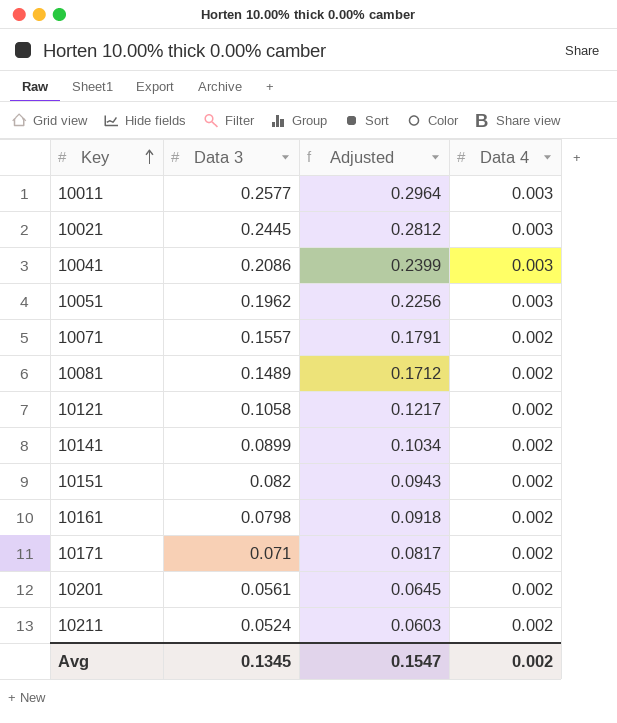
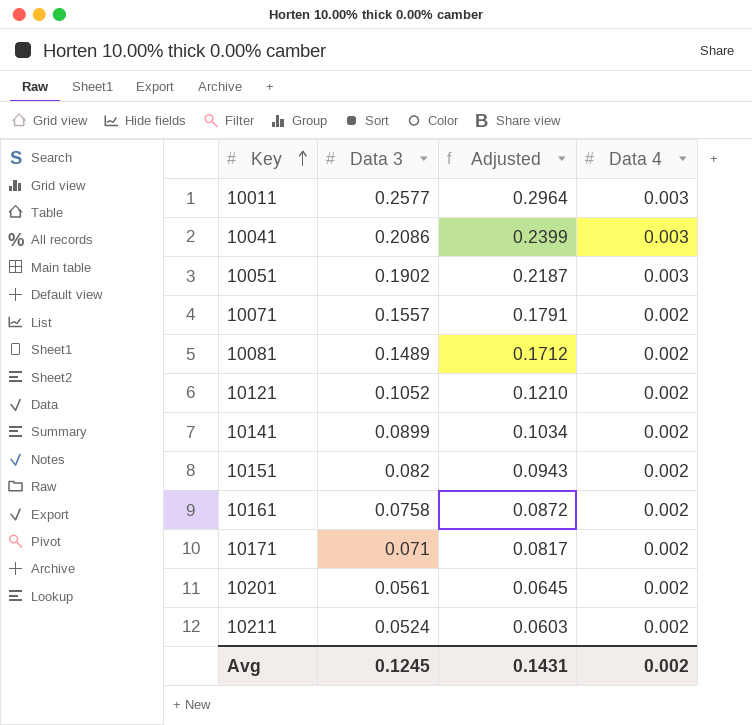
row 10021: 0.2445 | 0.2812 | 0.003 -> none
10051 | Data 3: 0.1962 -> 0.1902
10051 | Adjusted: 0.2256 -> 0.2187
10121 | Data 3: 0.1058 -> 0.1052
10121 | Adjusted: 0.1217 -> 0.1210
10161 | Data 3: 0.0798 -> 0.0758
10161 | Adjusted: 0.0918 -> 0.0872
Avg | Data 3: 0.1345 -> 0.1245
Avg | Adjusted: 0.1547 -> 0.1431

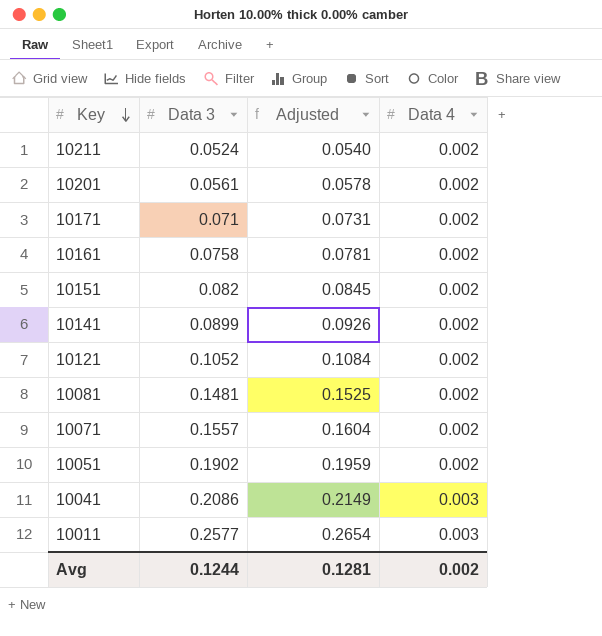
row order: Key ascending -> Key descending
column Adjusted | formula: [Data 3] * 1.15 -> [Data 3] * 1.03
10081 | Data 3: 0.1489 -> 0.1481
10051 | Data 4: 0.003 -> 0.002
Avg | Data 3: 0.1245 -> 0.1244
Avg | Adjusted: 0.1431 -> 0.1281

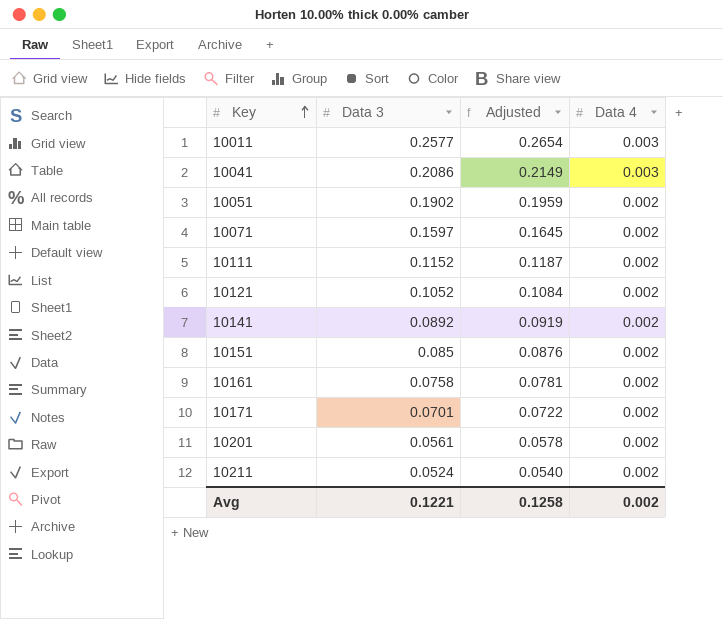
row order: Key descending -> Key ascending
row 10081: 0.1481 | 0.1525 | 0.002 -> none
10071 | Data 3: 0.1557 -> 0.1597
10071 | Adjusted: 0.1604 -> 0.1645
row 10111: none -> 0.1152 | 0.1187 | 0.002
10141 | Data 3: 0.0899 -> 0.0892
10141 | Adjusted: 0.0926 -> 0.0919
10151 | Data 3: 0.082 -> 0.085
10151 | Adjusted: 0.0845 -> 0.0876
10171 | Data 3: 0.071 -> 0.0701
10171 | Adjusted: 0.0731 -> 0.0722
Avg | Data 3: 0.1244 -> 0.1221
Avg | Adjusted: 0.1281 -> 0.1258

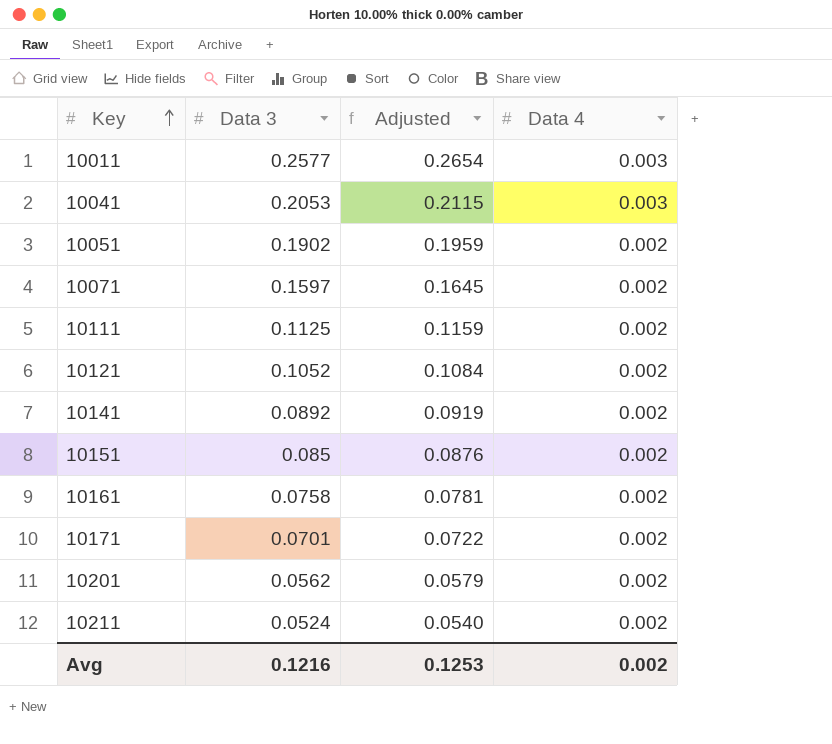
10041 | Data 3: 0.2086 -> 0.2053
10041 | Adjusted: 0.2149 -> 0.2115
10111 | Data 3: 0.1152 -> 0.1125
10111 | Adjusted: 0.1187 -> 0.1159
10201 | Data 3: 0.0561 -> 0.0562
10201 | Adjusted: 0.0578 -> 0.0579
Avg | Data 3: 0.1221 -> 0.1216
Avg | Adjusted: 0.1258 -> 0.1253

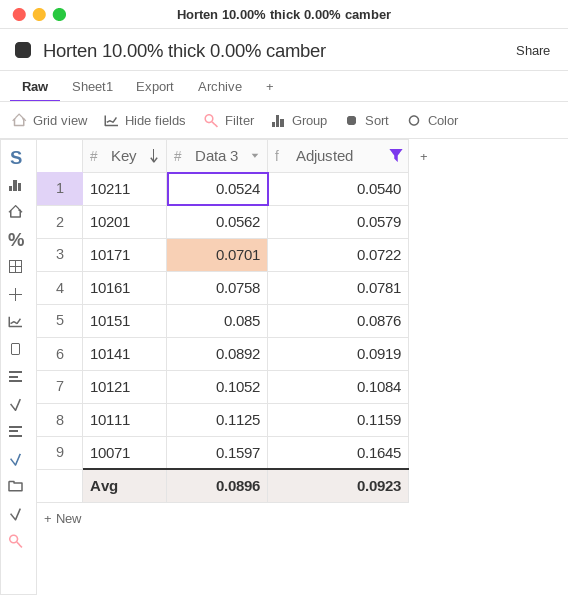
filter: none -> Adjusted <= 0.1645
row order: Key ascending -> Key descending
column Data 4 | position: 4 -> none
Avg | Data 3: 0.1216 -> 0.0896
Avg | Adjusted: 0.1253 -> 0.0923

